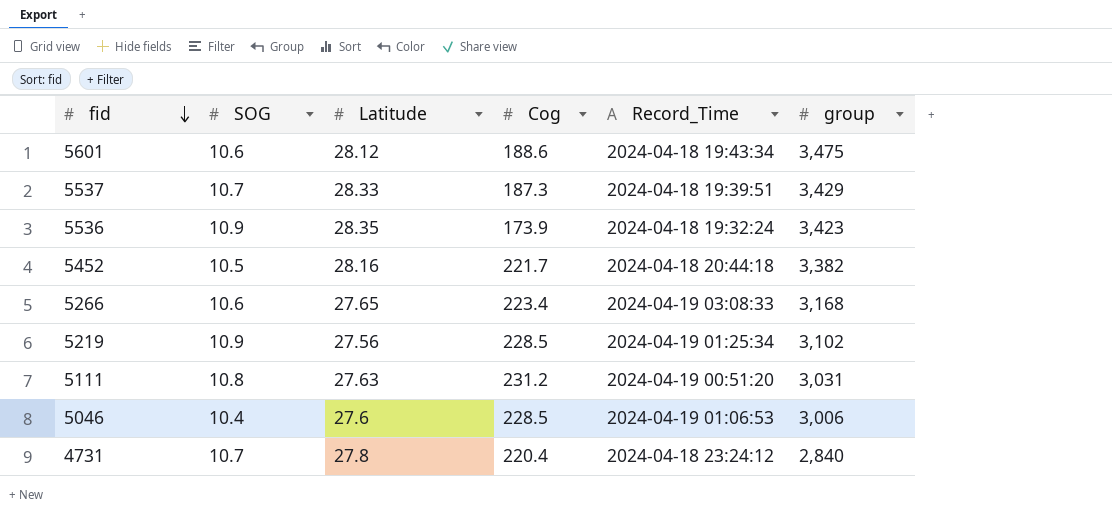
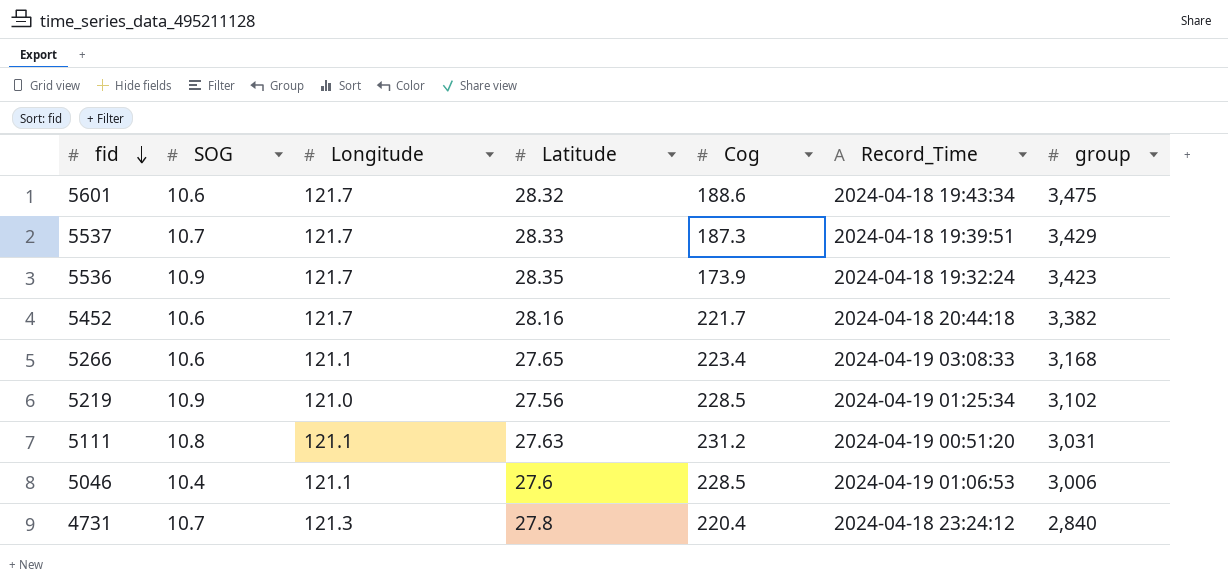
column Longitude | position: none -> 3
5601 | Latitude: 28.12 -> 28.32
5452 | SOG: 10.5 -> 10.6

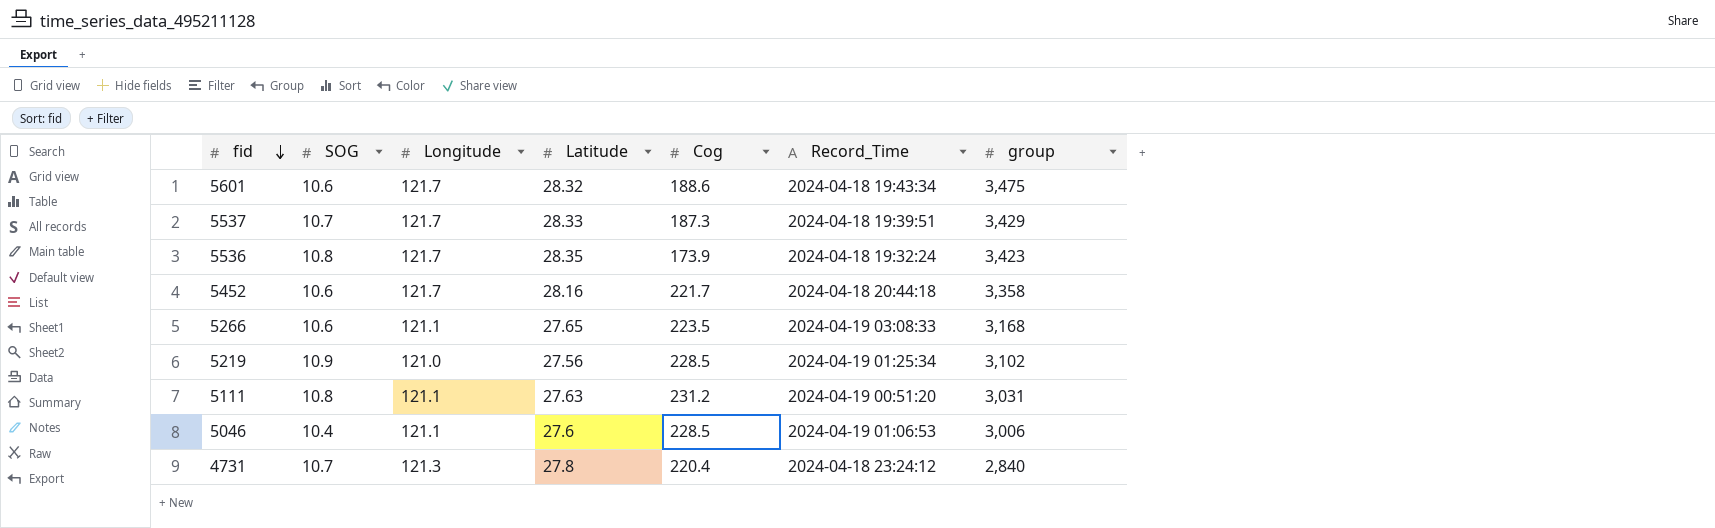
5536 | SOG: 10.9 -> 10.8
5452 | group: 3,382 -> 3,358
5266 | Cog: 223.4 -> 223.5

